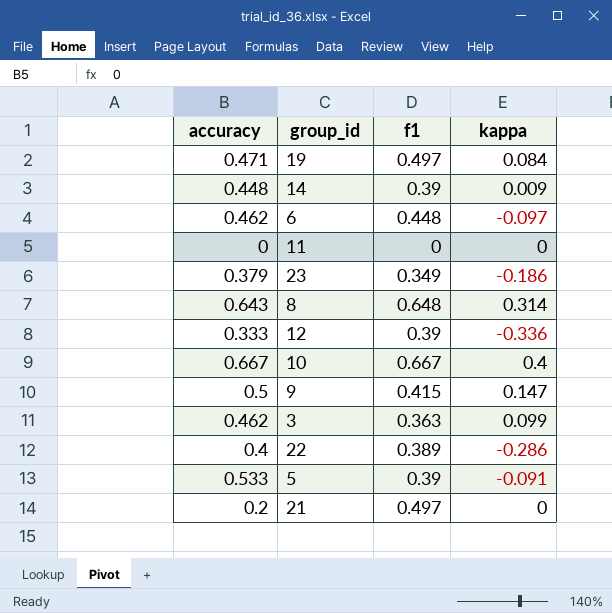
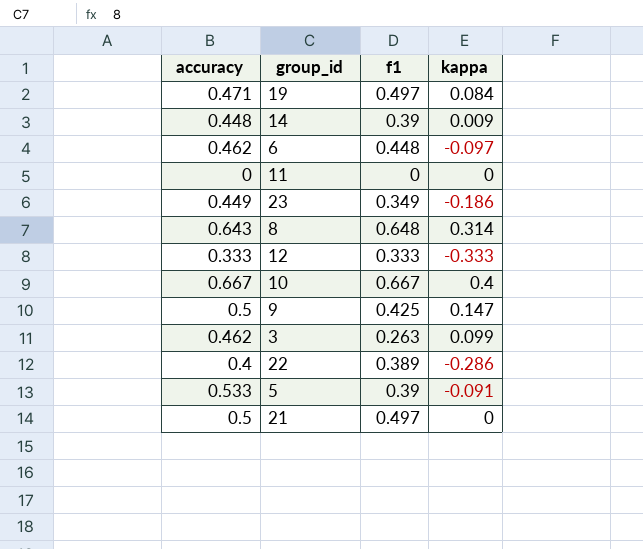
23 | accuracy: 0.379 -> 0.449
12 | f1: 0.39 -> 0.333
12 | kappa: -0.336 -> -0.333
9 | f1: 0.415 -> 0.425
3 | f1: 0.363 -> 0.263
21 | accuracy: 0.2 -> 0.5

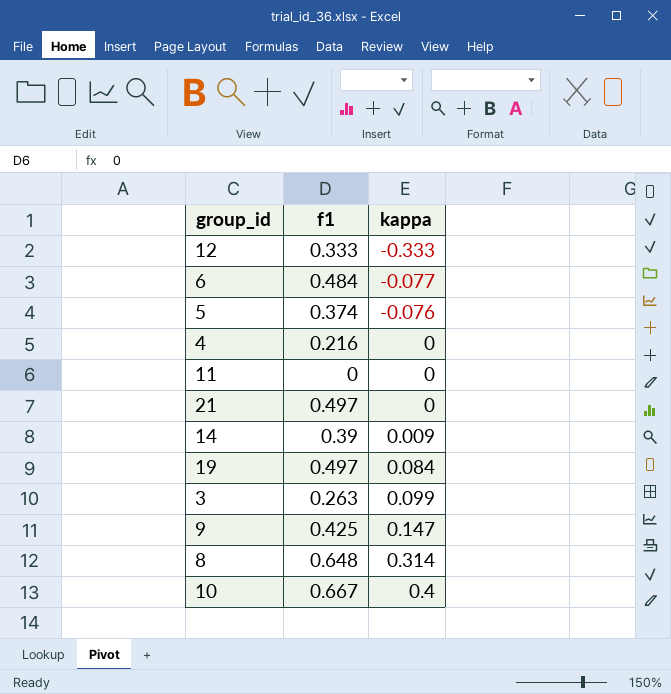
row order: none -> kappa ascending
column accuracy | position: 1 -> none
row 23: 0.449 | 0.349 | -0.186 -> none
row 22: 0.4 | 0.389 | -0.286 -> none
6 | f1: 0.448 -> 0.484
6 | kappa: -0.097 -> -0.077
5 | f1: 0.39 -> 0.374
5 | kappa: -0.091 -> -0.076
row 4: none -> 0.216 | 0

